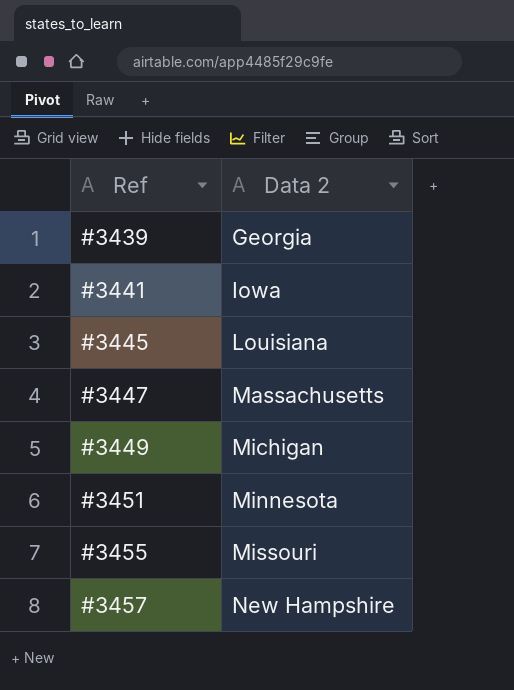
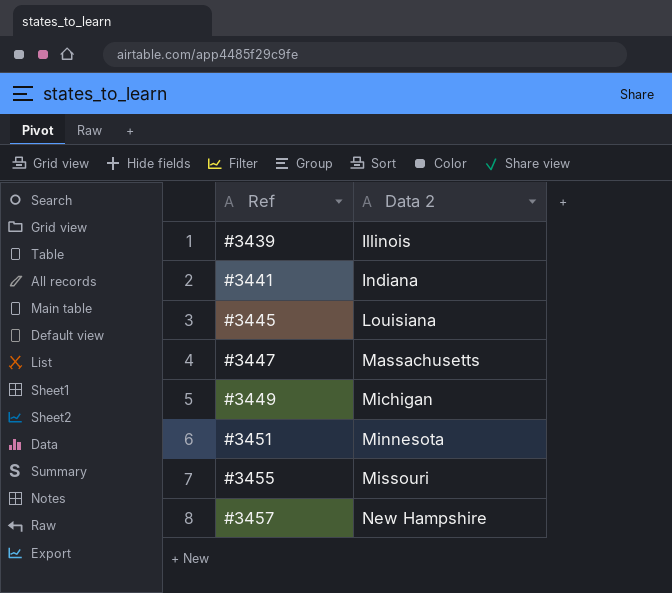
#3439 | Data 2: Georgia -> Illinois
#3441 | Data 2: Iowa -> Indiana

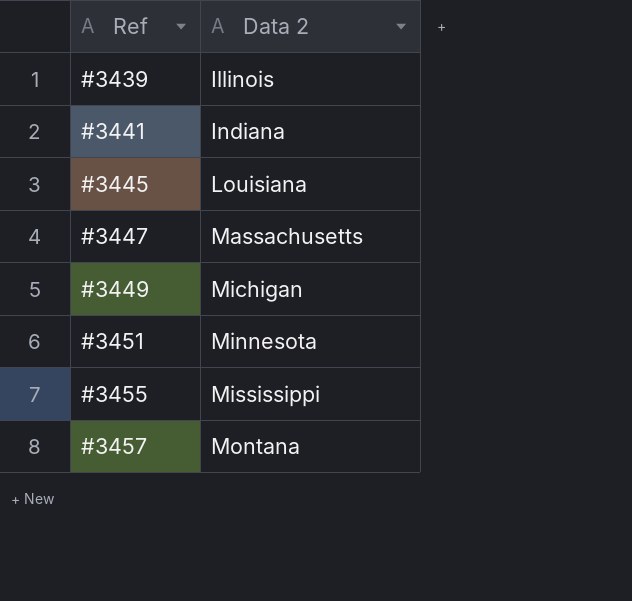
#3455 | Data 2: Missouri -> Mississippi
#3457 | Data 2: New Hampshire -> Montana

